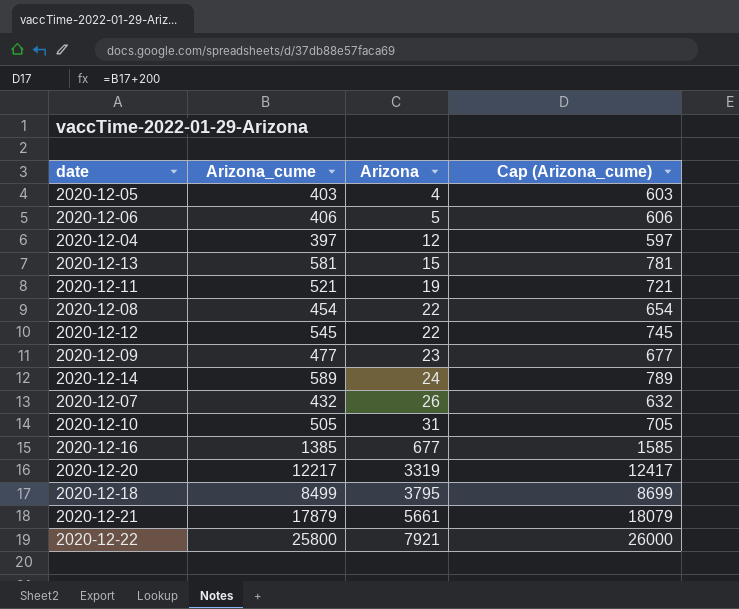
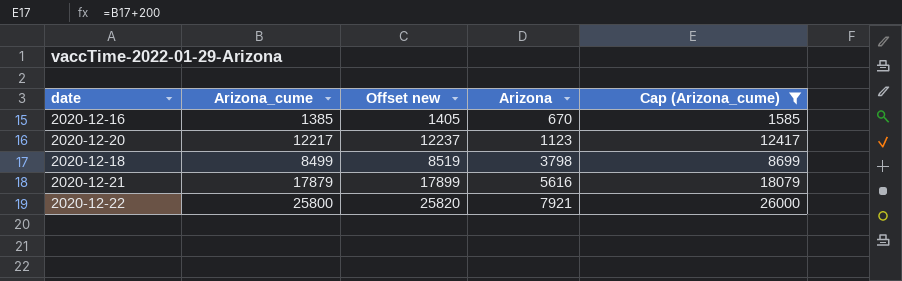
filter: none -> Cap (Arizona_cume) >= 1585
column Offset new | formula: none -> [Arizona_cume] + 20
2020-12-16 | Arizona: 677 -> 670
2020-12-20 | Arizona: 3319 -> 1123
2020-12-18 | Arizona: 3795 -> 3798
2020-12-21 | Arizona: 5661 -> 5616

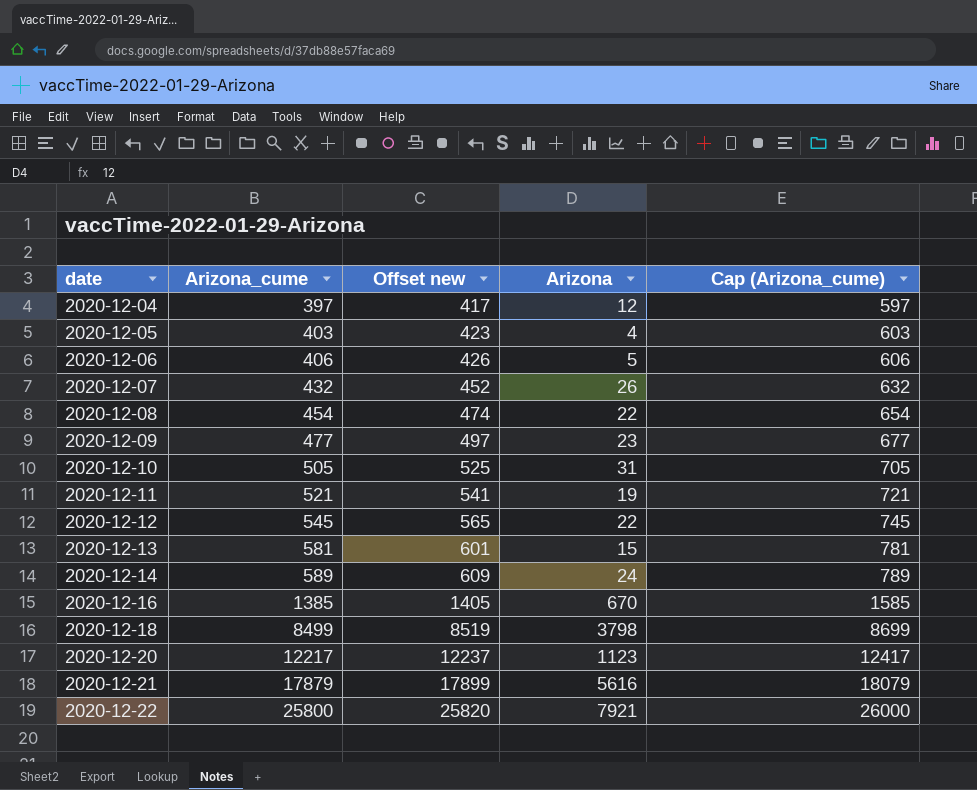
filter: Cap (Arizona_cume) >= 1585 -> none
row order: Arizona ascending -> date ascending

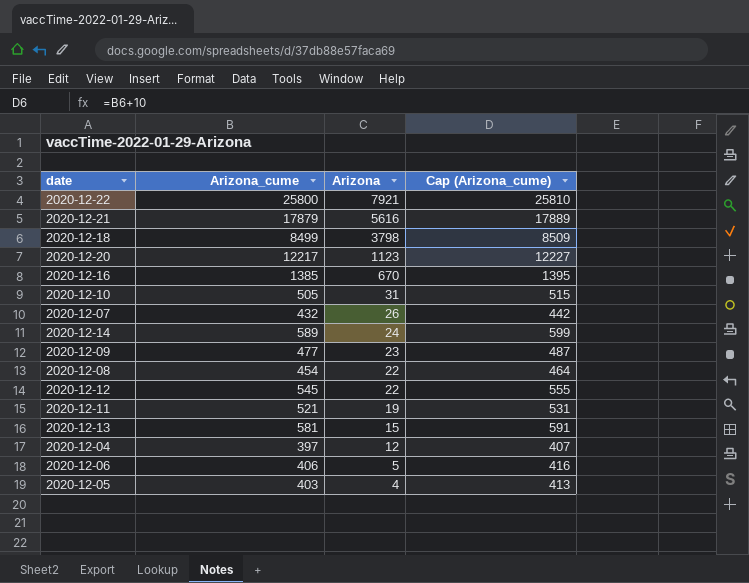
row order: date ascending -> Arizona descending
column Offset new | formula: [Arizona_cume] + 20 -> none
column Cap (Arizona_cume) | formula: [Arizona_cume] + 200 -> [Arizona_cume] + 10

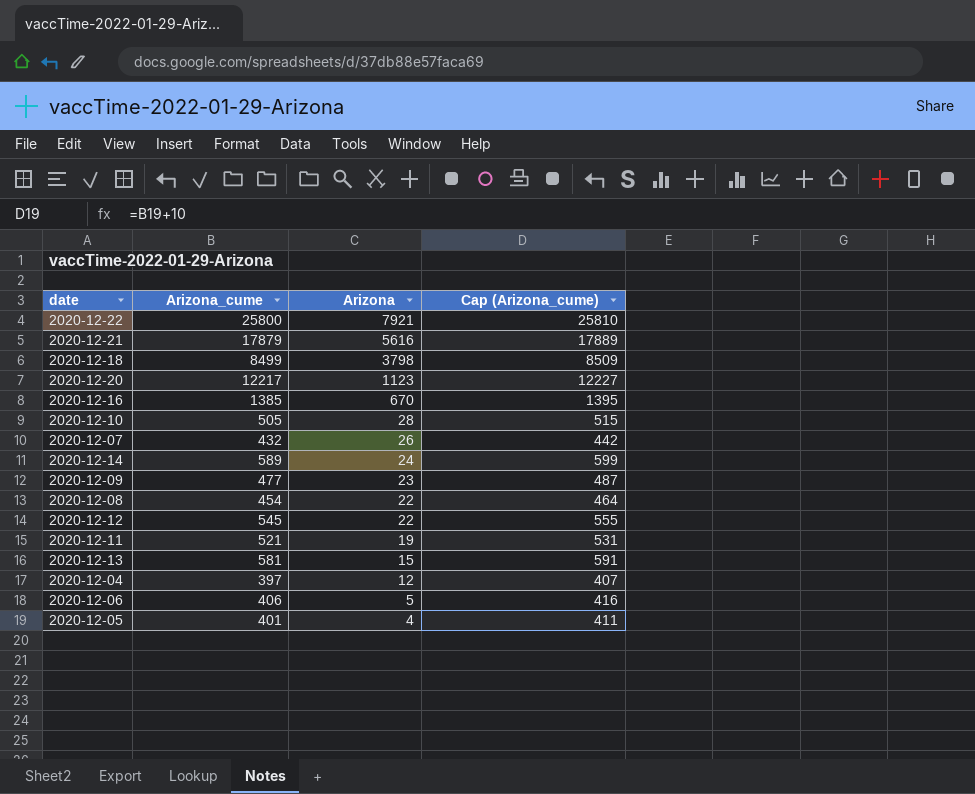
2020-12-10 | Arizona: 31 -> 28
2020-12-05 | Arizona_cume: 403 -> 401
2020-12-05 | Cap (Arizona_cume): 413 -> 411

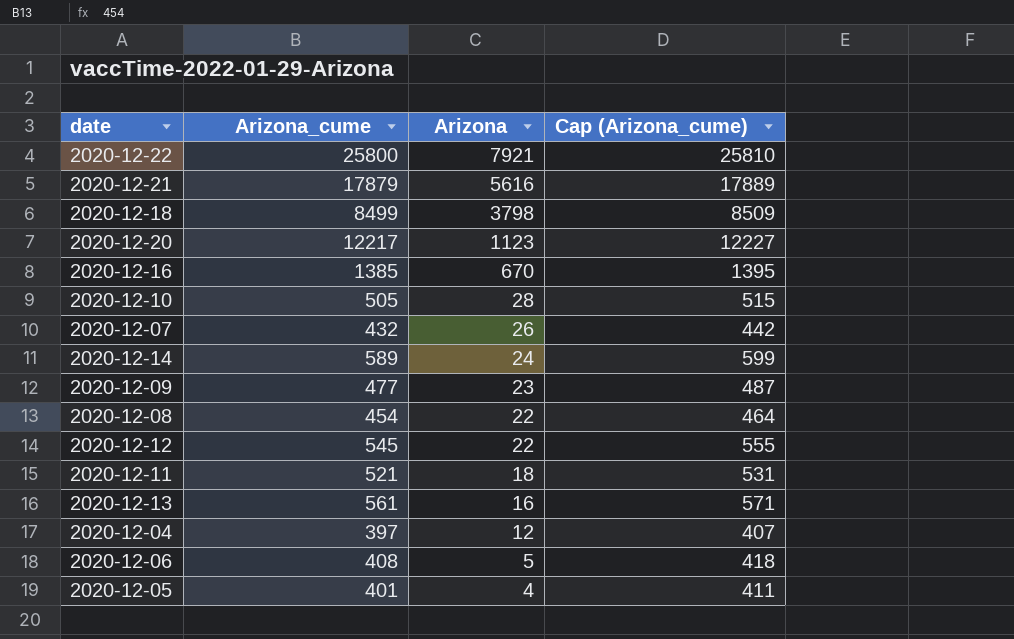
2020-12-11 | Arizona: 19 -> 18
2020-12-13 | Arizona_cume: 581 -> 561
2020-12-13 | Arizona: 15 -> 16
2020-12-13 | Cap (Arizona_cume): 591 -> 571
2020-12-06 | Arizona_cume: 406 -> 408
2020-12-06 | Cap (Arizona_cume): 416 -> 418

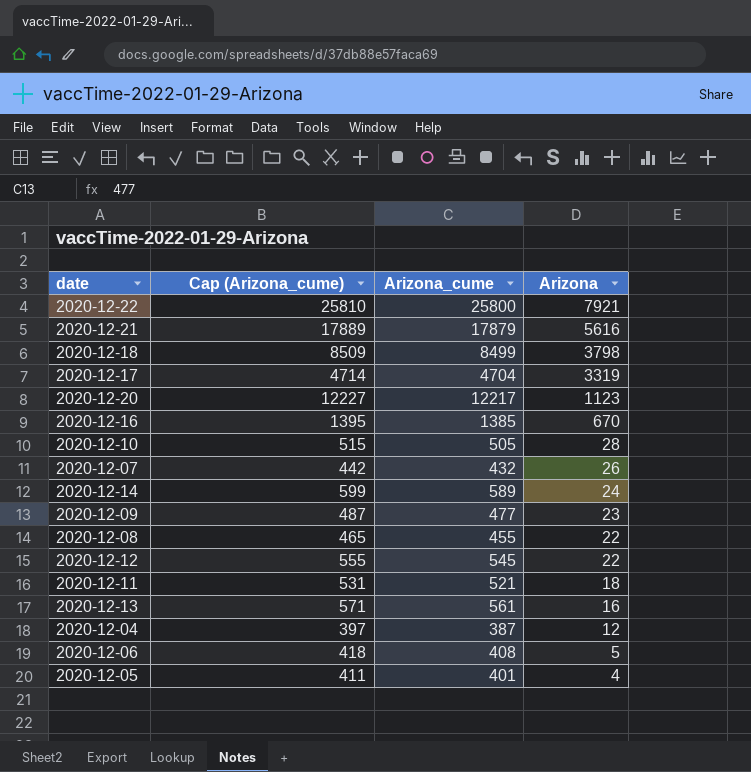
column Cap (Arizona_cume) | position: 4 -> 2
row 2020-12-17: none -> 4714 | 4704 | 3319
2020-12-08 | Cap (Arizona_cume): 464 -> 465
2020-12-08 | Arizona_cume: 454 -> 455
2020-12-04 | Cap (Arizona_cume): 407 -> 397
2020-12-04 | Arizona_cume: 397 -> 387

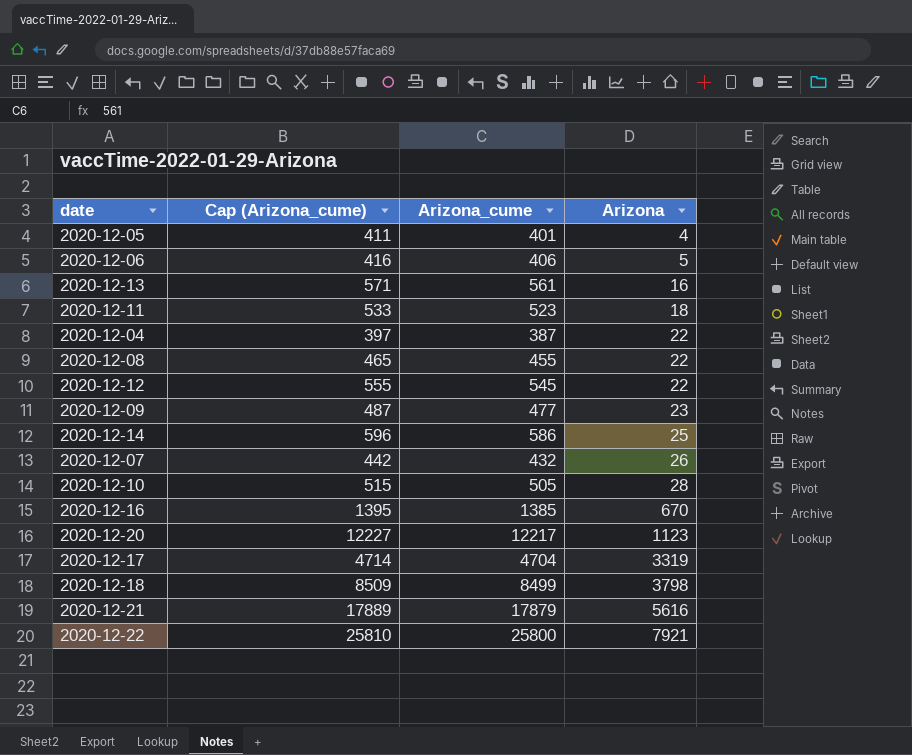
row order: Arizona descending -> Arizona ascending
2020-12-06 | Cap (Arizona_cume): 418 -> 416
2020-12-06 | Arizona_cume: 408 -> 406
2020-12-11 | Cap (Arizona_cume): 531 -> 533
2020-12-11 | Arizona_cume: 521 -> 523
2020-12-04 | Arizona: 12 -> 22
2020-12-14 | Cap (Arizona_cume): 599 -> 596
2020-12-14 | Arizona_cume: 589 -> 586
2020-12-14 | Arizona: 24 -> 25

